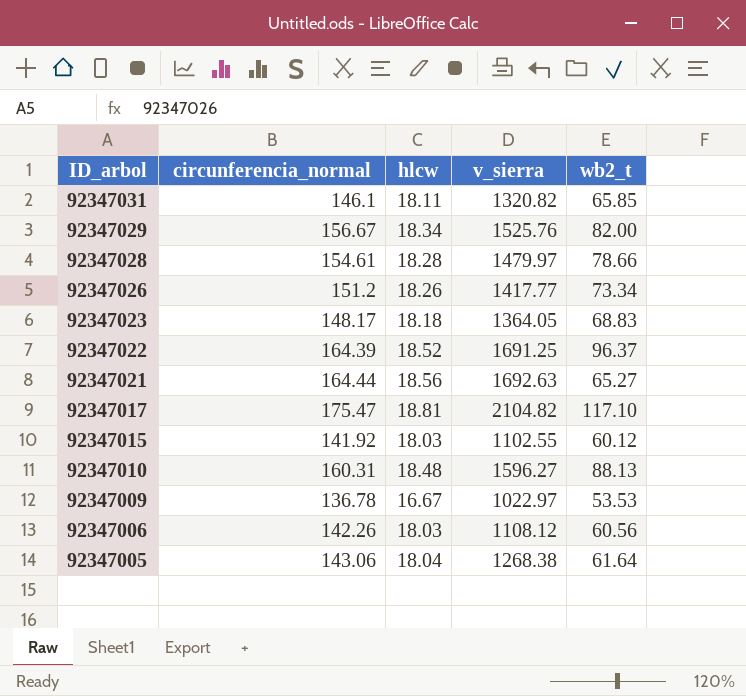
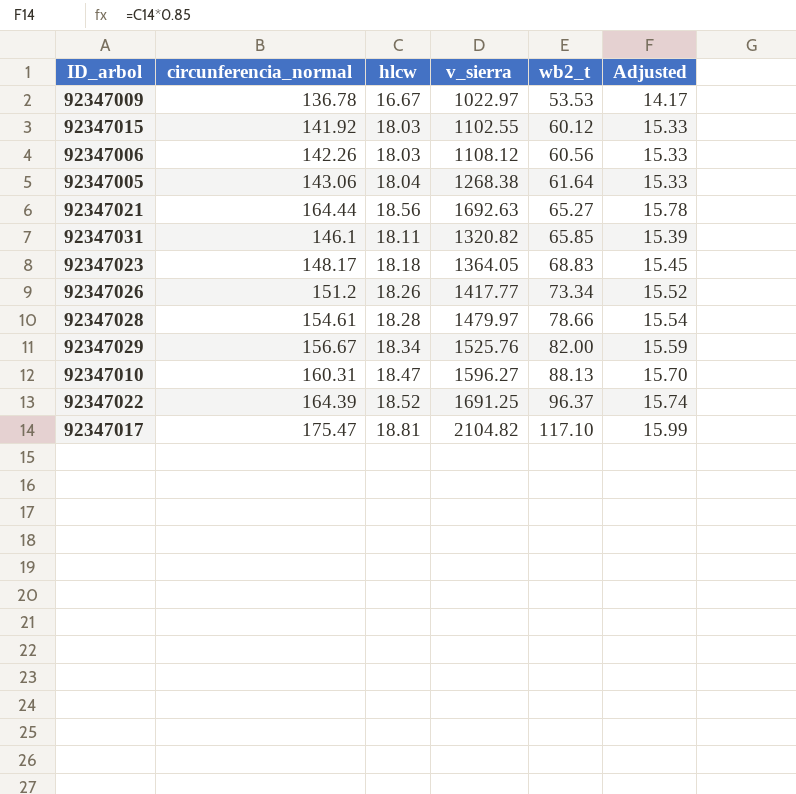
row order: ID_arbol descending -> wb2_t ascending
column Adjusted | formula: none -> [hlcw] * 0.85
92347010 | hlcw: 18.48 -> 18.47

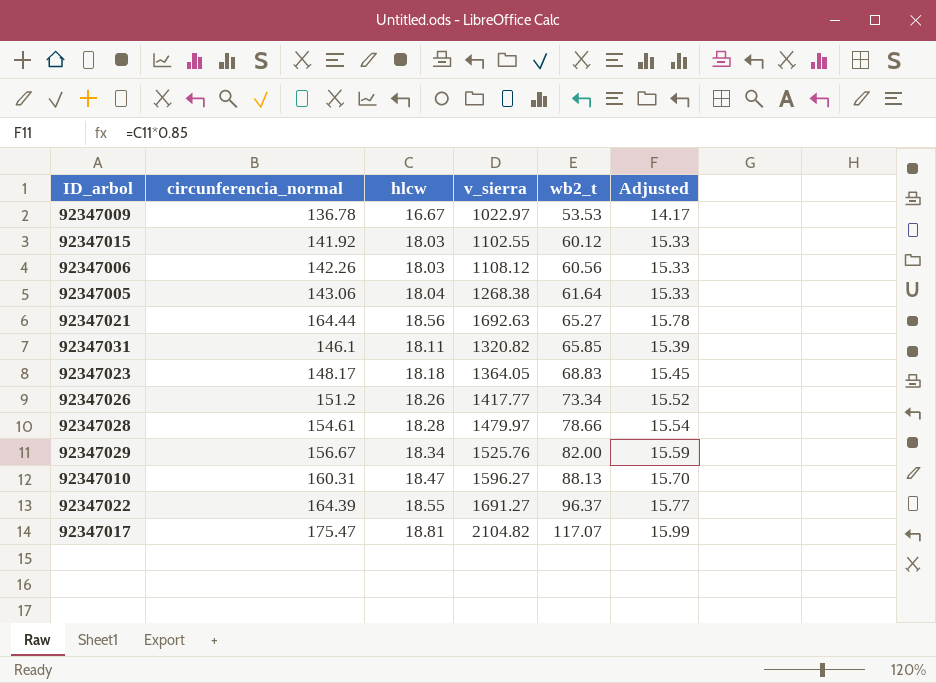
92347022 | hlcw: 18.52 -> 18.55
92347022 | v_sierra: 1691.25 -> 1691.27
92347022 | Adjusted: 15.74 -> 15.77
92347017 | wb2_t: 117.10 -> 117.07

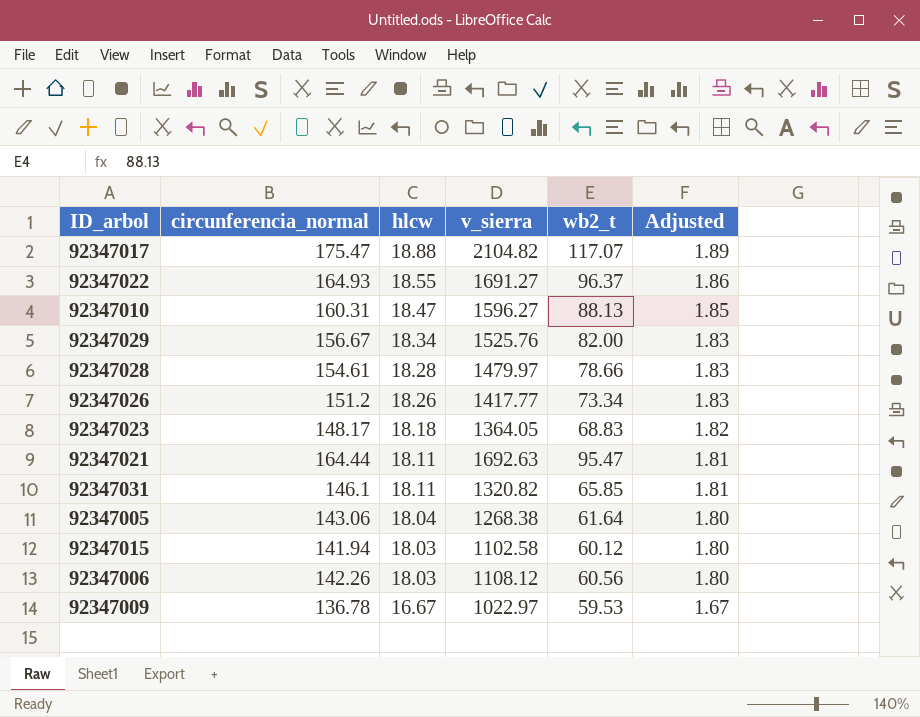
row order: wb2_t ascending -> hlcw descending
column Adjusted | formula: [hlcw] * 0.85 -> [hlcw] * 0.1
92347017 | hlcw: 18.81 -> 18.88
92347022 | circunferencia_normal: 164.39 -> 164.93
92347021 | hlcw: 18.56 -> 18.11
92347021 | wb2_t: 65.27 -> 95.47
92347015 | circunferencia_normal: 141.92 -> 141.94
92347015 | v_sierra: 1102.55 -> 1102.58
92347009 | wb2_t: 53.53 -> 59.53

